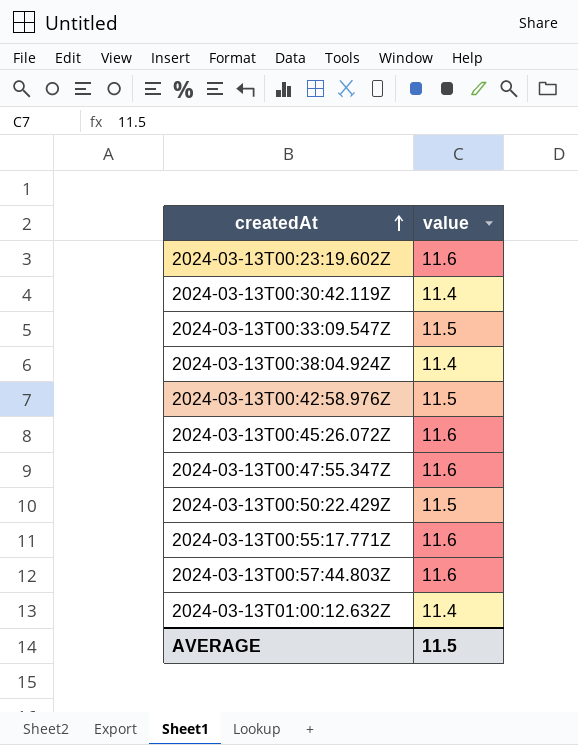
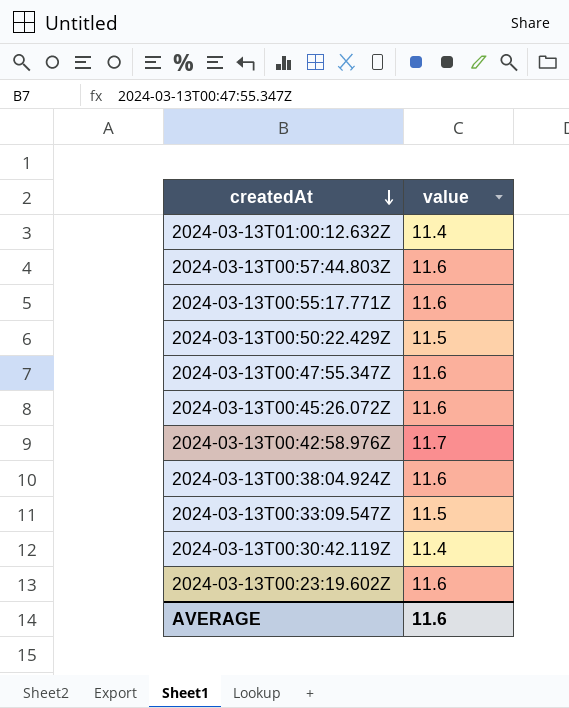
row order: createdAt ascending -> createdAt descending
2024-03-13T00:42:58.976Z | value: 11.5 -> 11.7
2024-03-13T00:38:04.924Z | value: 11.4 -> 11.6
AVERAGE | value: 11.5 -> 11.6

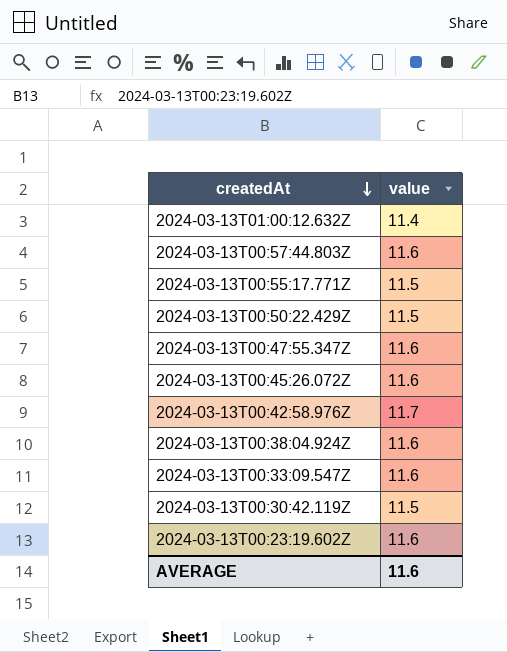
2024-03-13T00:55:17.771Z | value: 11.6 -> 11.5
2024-03-13T00:33:09.547Z | value: 11.5 -> 11.6
2024-03-13T00:30:42.119Z | value: 11.4 -> 11.5

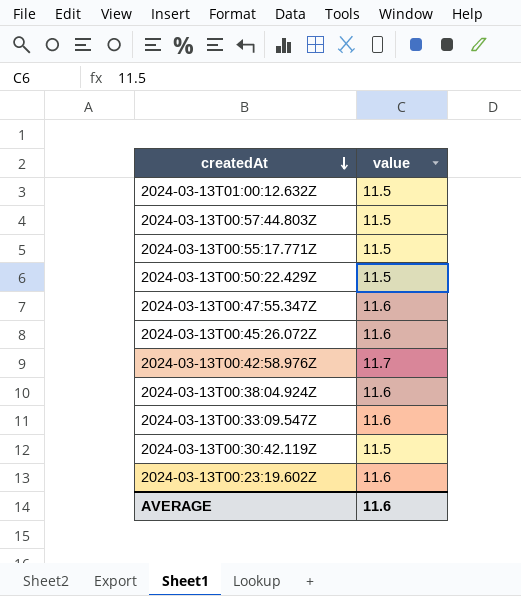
2024-03-13T01:00:12.632Z | value: 11.4 -> 11.5
2024-03-13T00:57:44.803Z | value: 11.6 -> 11.5

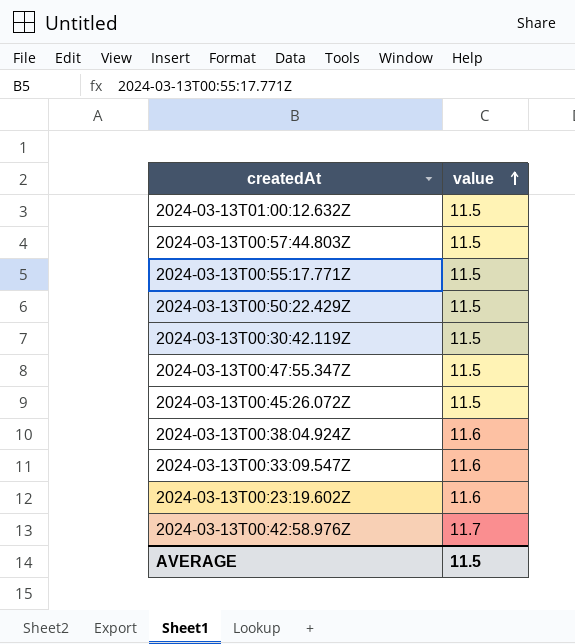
row order: createdAt descending -> value ascending
2024-03-13T00:47:55.347Z | value: 11.6 -> 11.5
2024-03-13T00:45:26.072Z | value: 11.6 -> 11.5
AVERAGE | value: 11.6 -> 11.5

